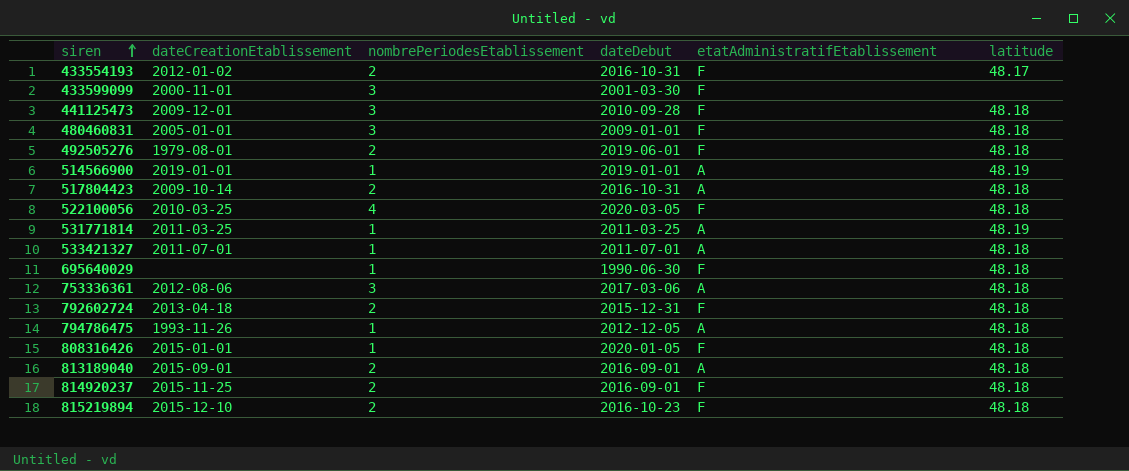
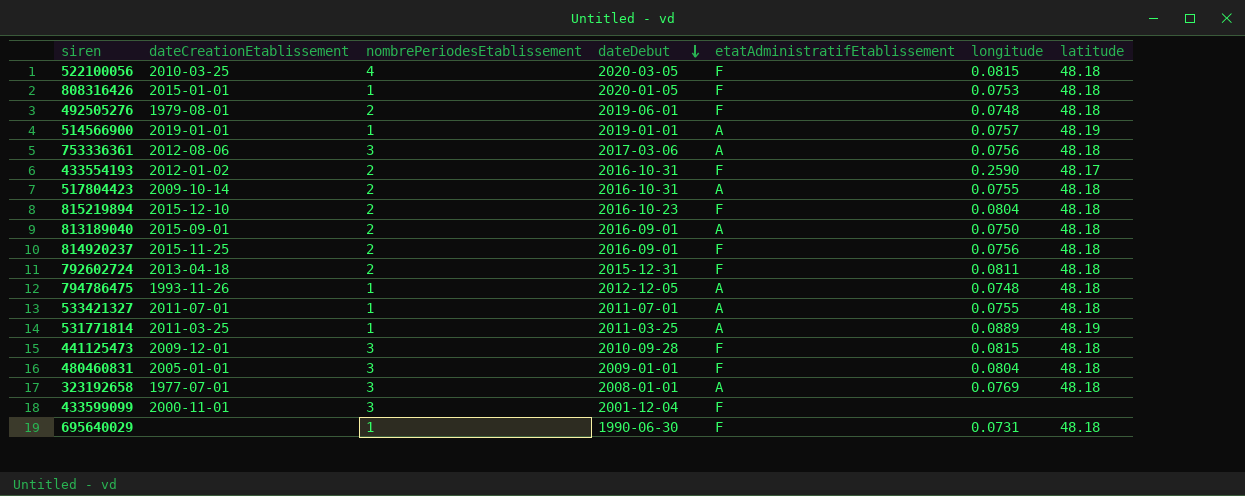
row order: siren ascending -> dateDebut descending
column longitude | position: none -> 6
row 323192658: none -> 1977-07-01 | 3 | 2008-01-01 | A | 0.0769 | 48.18
433599099 | dateDebut: 2001-03-30 -> 2001-12-04

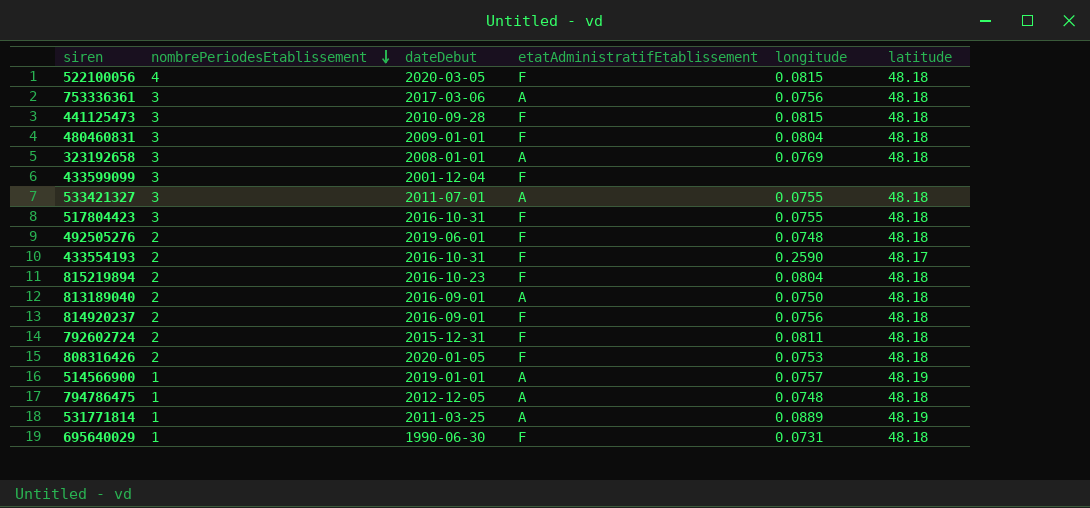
row order: dateDebut descending -> nombrePeriodesEtablissement descending
column dateCreationEtablissement | position: 2 -> none
533421327 | nombrePeriodesEtablissement: 1 -> 3
517804423 | nombrePeriodesEtablissement: 2 -> 3
517804423 | etatAdministratifEtablissement: A -> F
808316426 | nombrePeriodesEtablissement: 1 -> 2

